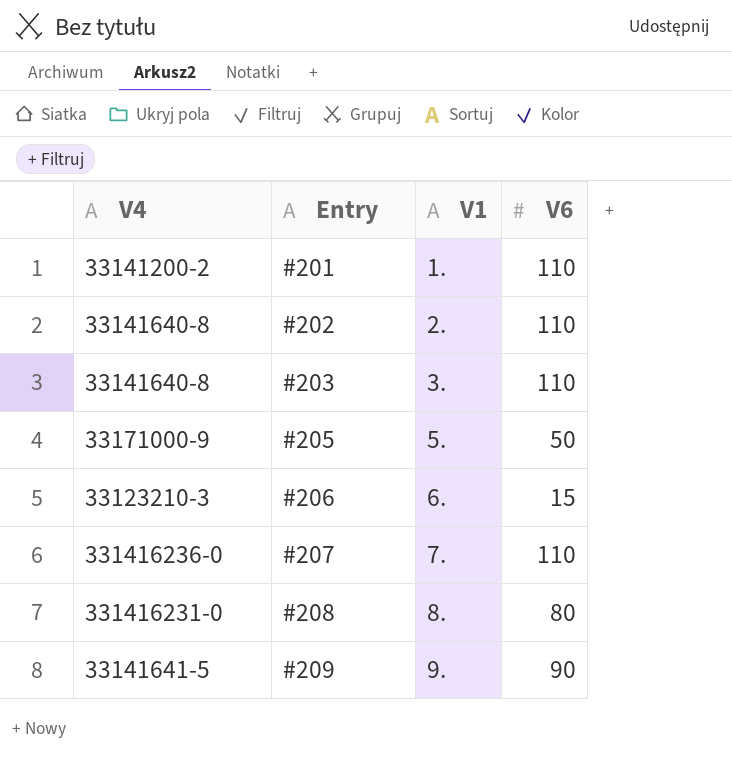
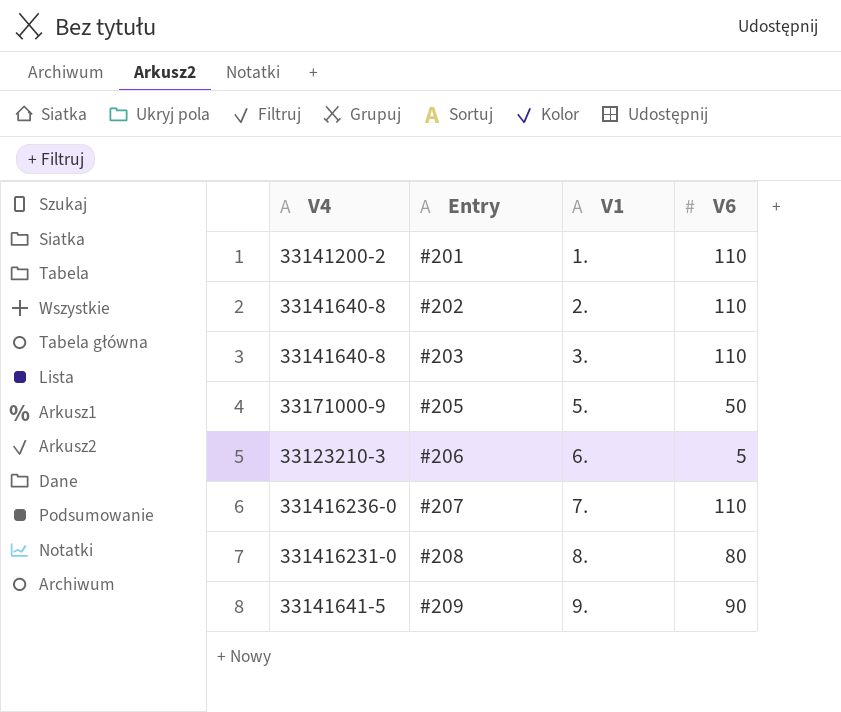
#206 | V6: 15 -> 5

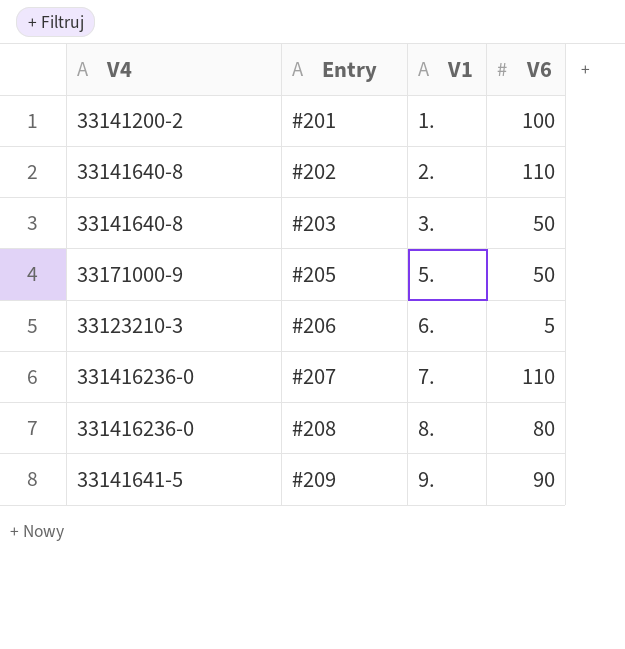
#201 | V6: 110 -> 100
#203 | V6: 110 -> 50
#208 | V4: 331416231-0 -> 331416236-0

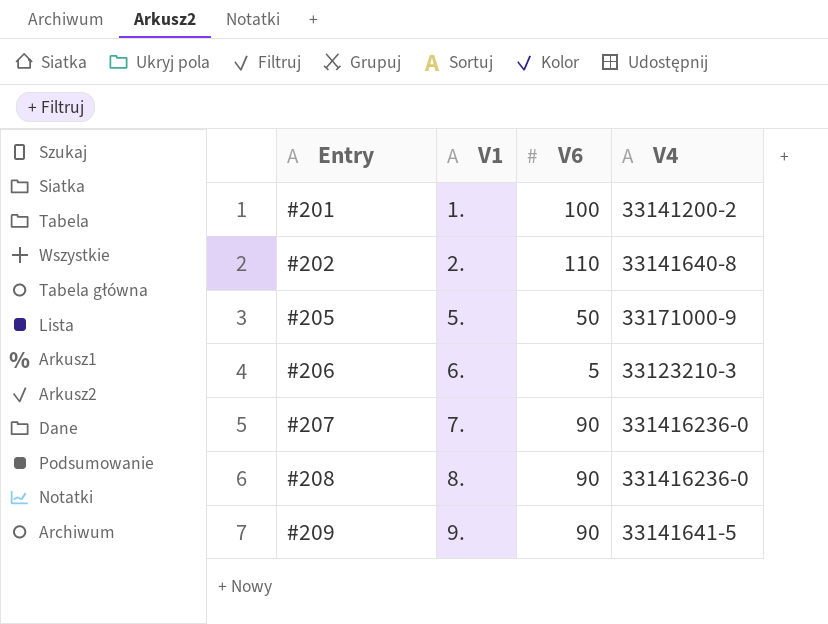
column V4 | position: 1 -> 4
row #203: 33141640-8 | 3. | 50 -> none
#207 | V6: 110 -> 90
#208 | V6: 80 -> 90

